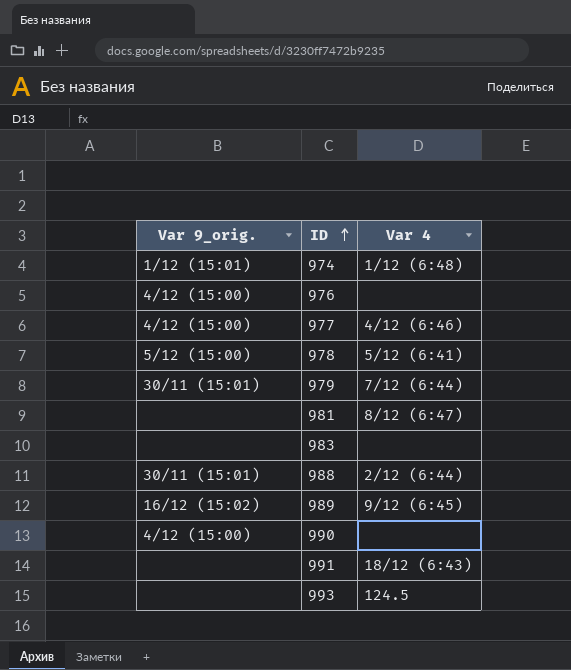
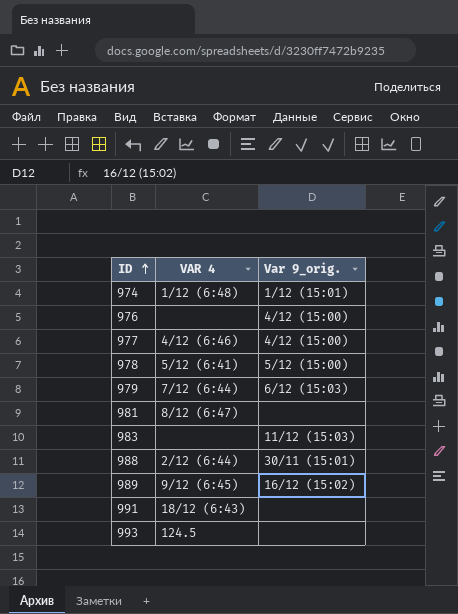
column name: Var 4 -> VAR 4
column Var 9_orig. | position: 1 -> 3
row 990: 4/12 (15:00) | none -> none
979 | Var 9_orig.: 30/11 (15:01) -> 6/12 (15:03)
983 | Var 9_orig.: none -> 11/12 (15:03)

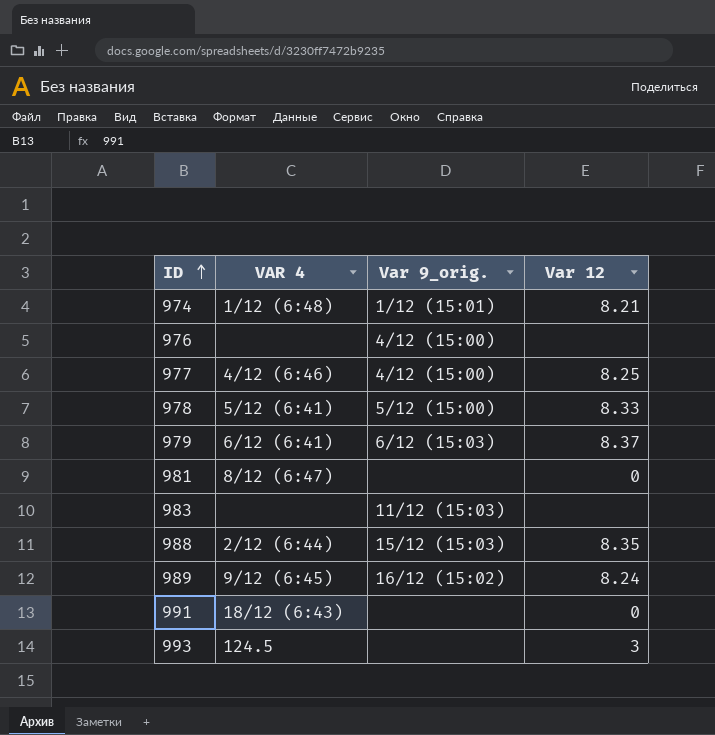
column Var 12 | position: none -> 4
979 | VAR 4: 7/12 (6:44) -> 6/12 (6:41)
988 | Var 9_orig.: 30/11 (15:01) -> 15/12 (15:03)

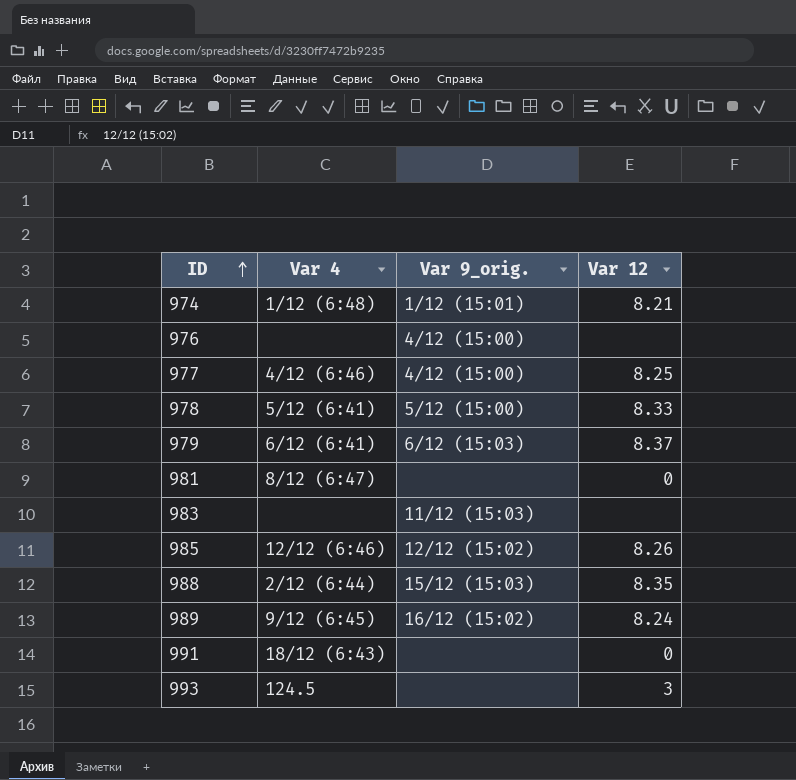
column name: VAR 4 -> Var 4
row 985: none -> 12/12 (6:46) | 12/12 (15:02) | 8.26

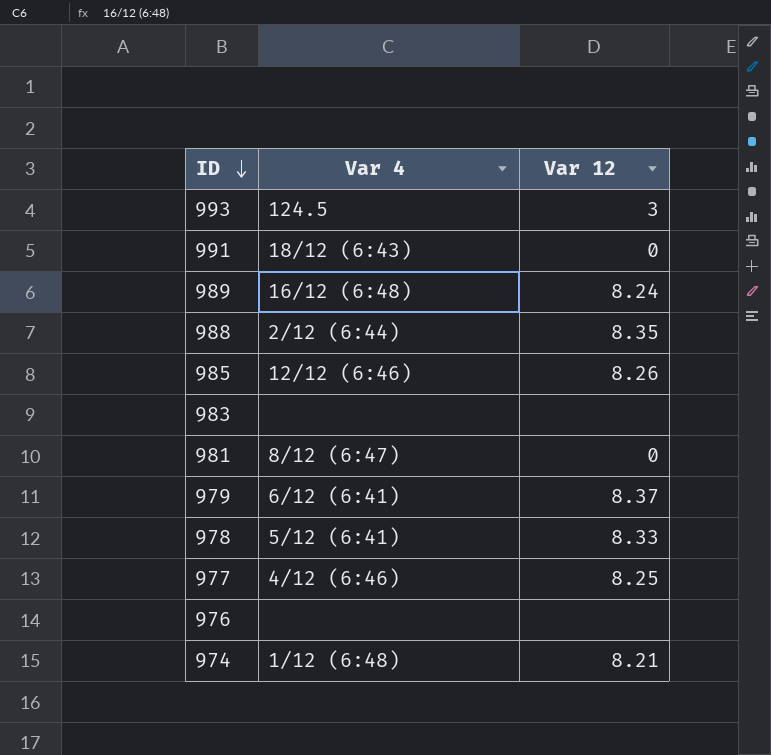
row order: ID ascending -> ID descending
column Var 9_orig. | position: 3 -> none
989 | Var 4: 9/12 (6:45) -> 16/12 (6:48)

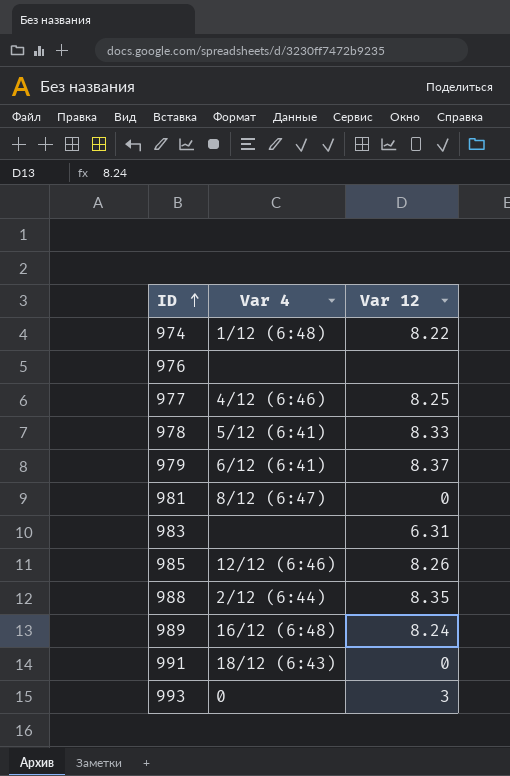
row order: ID descending -> ID ascending
974 | Var 12: 8.21 -> 8.22
983 | Var 12: none -> 6.31
993 | Var 4: 124.5 -> 0

